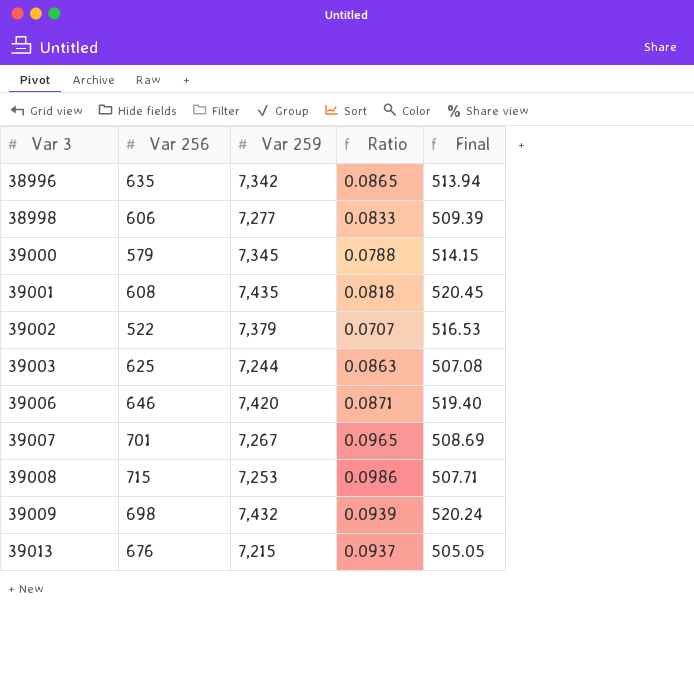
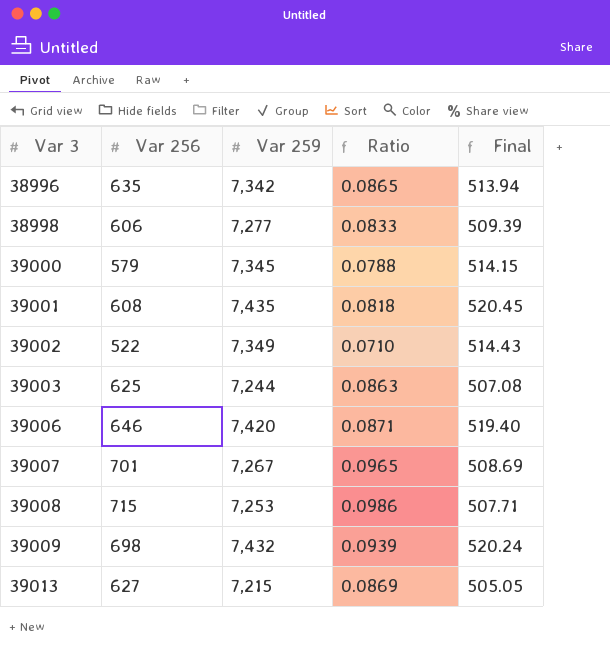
39002 | Var 259: 7,379 -> 7,349
39002 | Ratio: 0.0707 -> 0.0710
39002 | Final: 516.53 -> 514.43
39013 | Var 256: 676 -> 627
39013 | Ratio: 0.0937 -> 0.0869

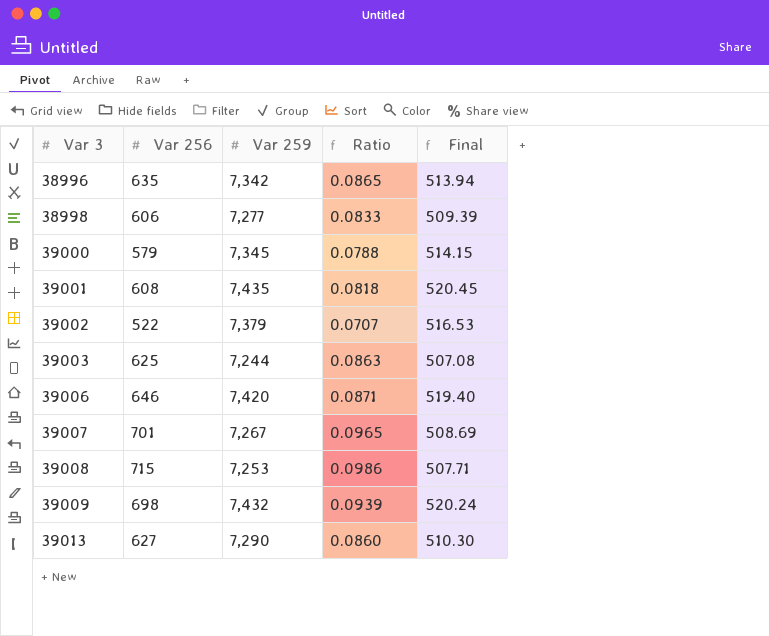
39002 | Var 259: 7,349 -> 7,379
39002 | Ratio: 0.0710 -> 0.0707
39002 | Final: 514.43 -> 516.53
39013 | Var 259: 7,215 -> 7,290
39013 | Ratio: 0.0869 -> 0.0860
39013 | Final: 505.05 -> 510.30

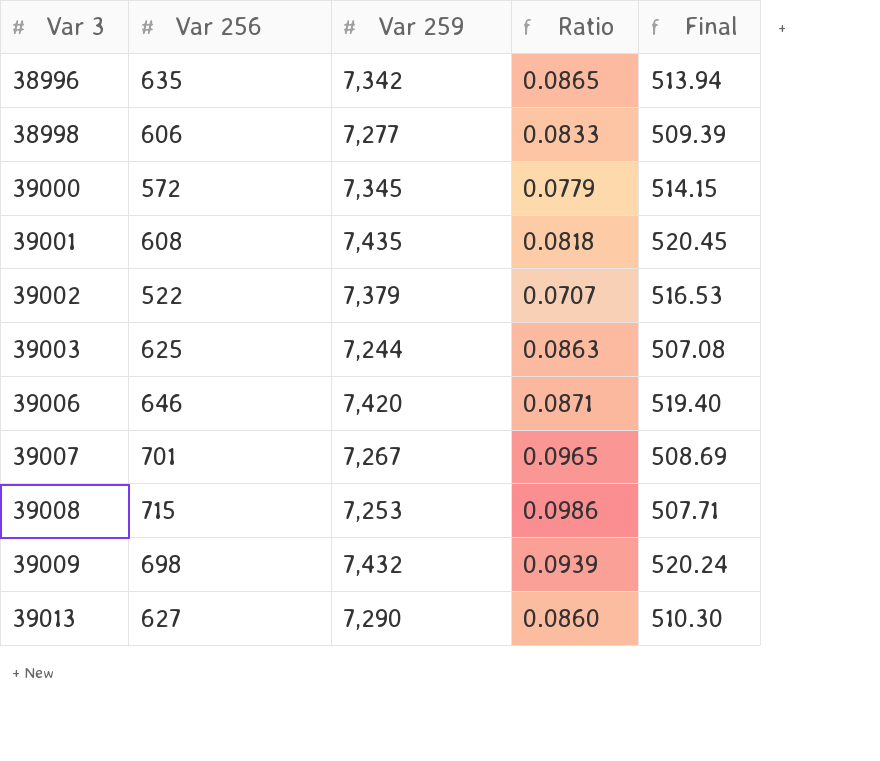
39000 | Var 256: 579 -> 572
39000 | Ratio: 0.0788 -> 0.0779

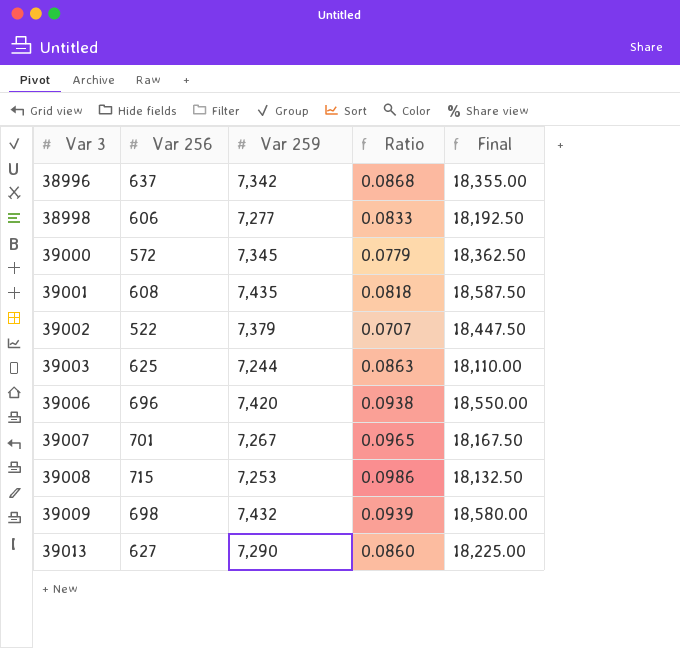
column Final | formula: [Var 259] * 0.07 -> [Var 259] * 2.5
38996 | Var 256: 635 -> 637
38996 | Ratio: 0.0865 -> 0.0868
39006 | Var 256: 646 -> 696
39006 | Ratio: 0.0871 -> 0.0938

